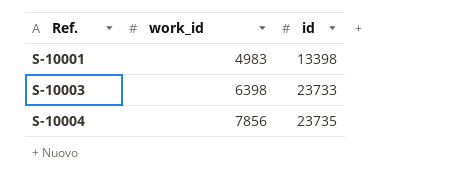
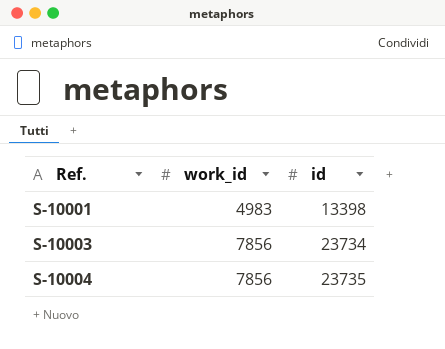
S-10003 | work_id: 6398 -> 7856
S-10003 | id: 23733 -> 23734

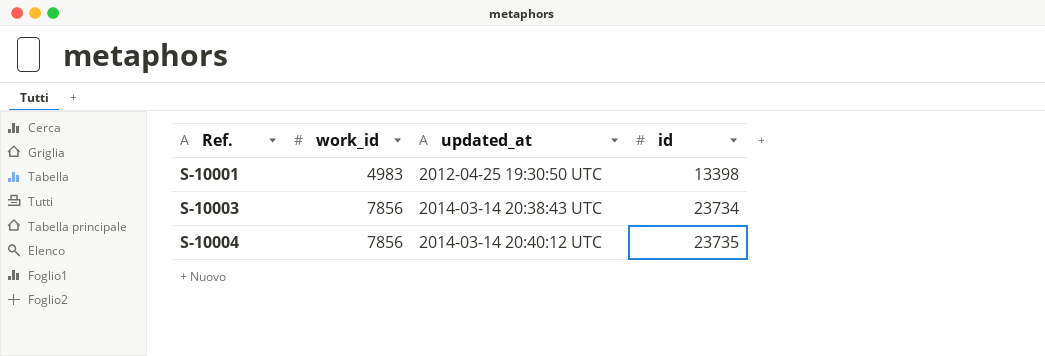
column updated_at | position: none -> 3

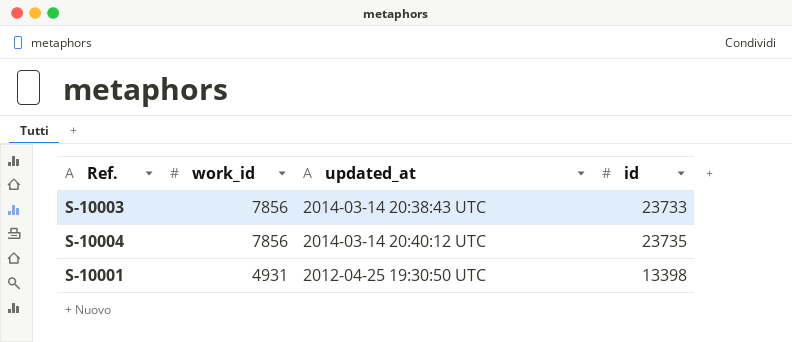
row order: Ref. ascending -> work_id descending
S-10003 | id: 23734 -> 23733
S-10001 | work_id: 4983 -> 4931

